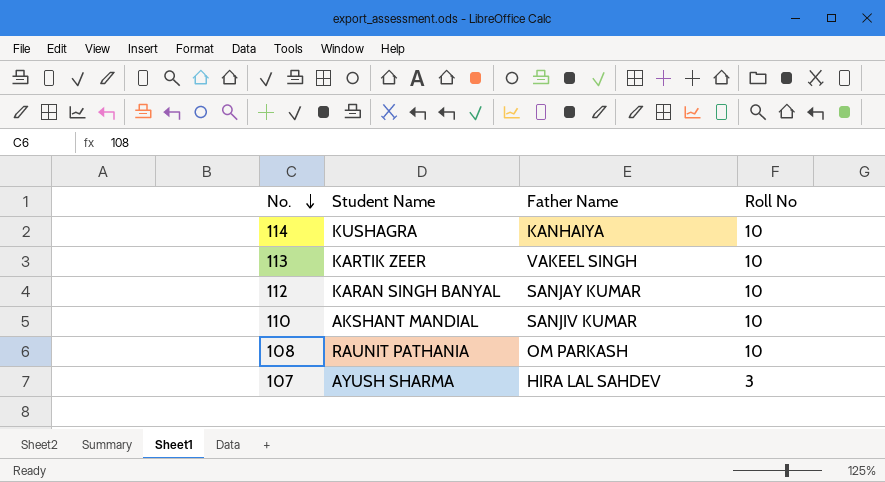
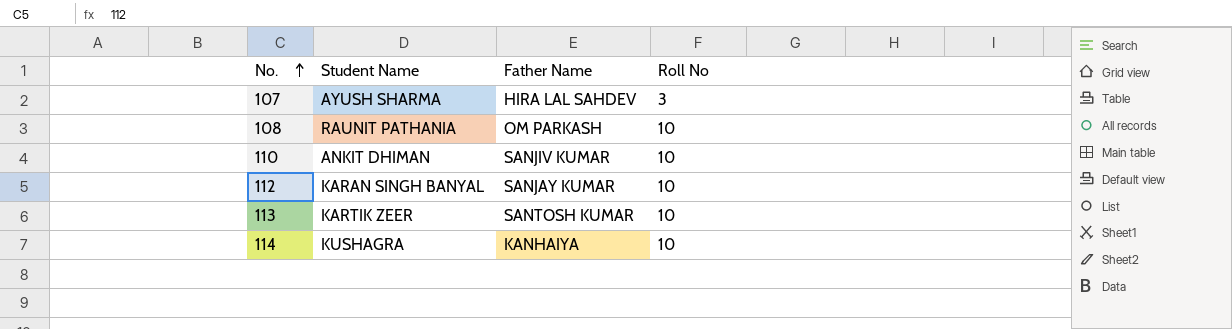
row order: No. descending -> No. ascending
110 | Student Name: AKSHANT MANDIAL -> ANKIT DHIMAN
113 | Father Name: VAKEEL SINGH -> SANTOSH KUMAR

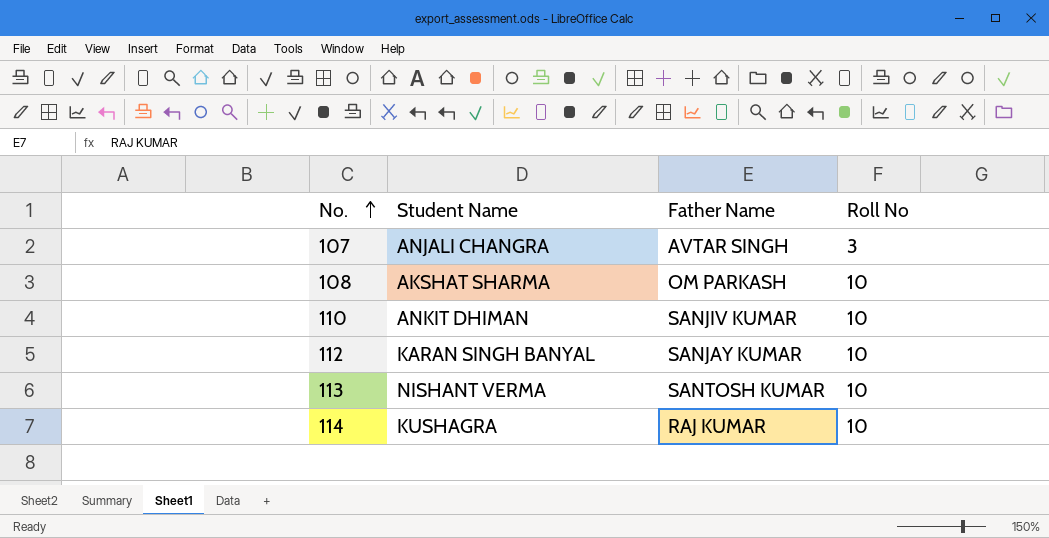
107 | Student Name: AYUSH SHARMA -> ANJALI CHANGRA
107 | Father Name: HIRA LAL SAHDEV -> AVTAR SINGH
108 | Student Name: RAUNIT PATHANIA -> AKSHAT SHARMA
113 | Student Name: KARTIK ZEER -> NISHANT VERMA
114 | Father Name: KANHAIYA -> RAJ KUMAR

